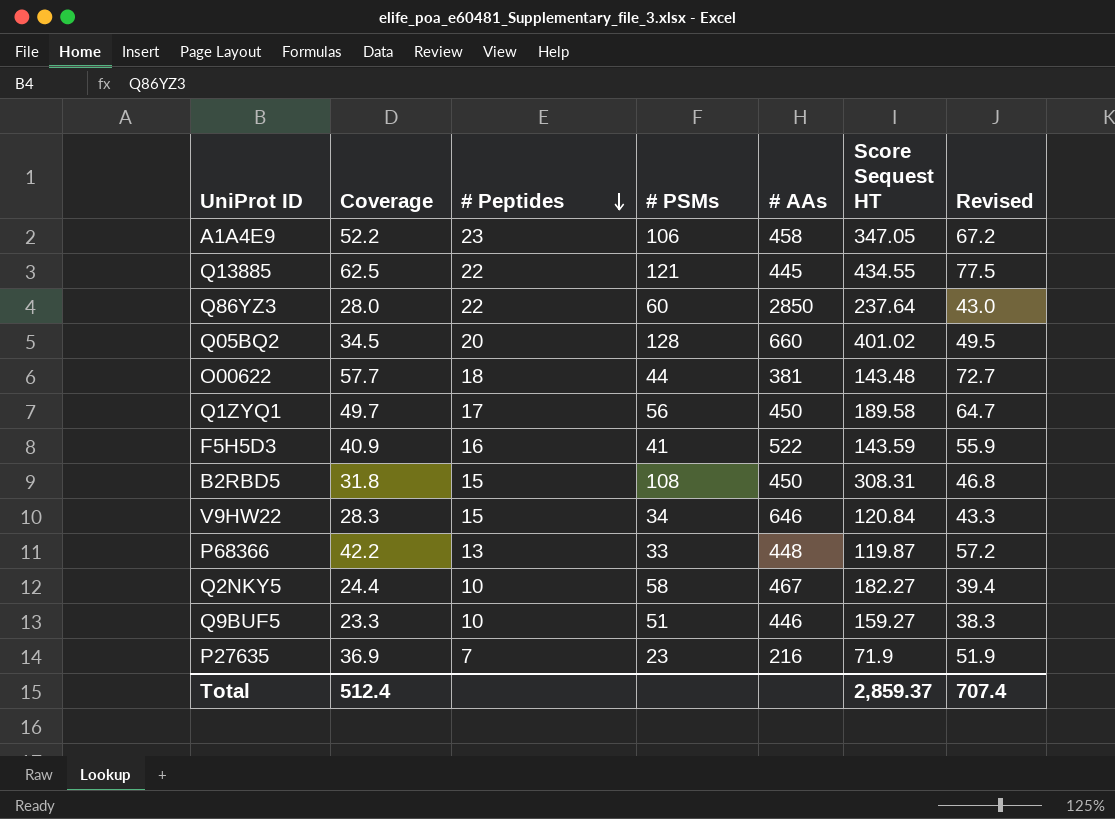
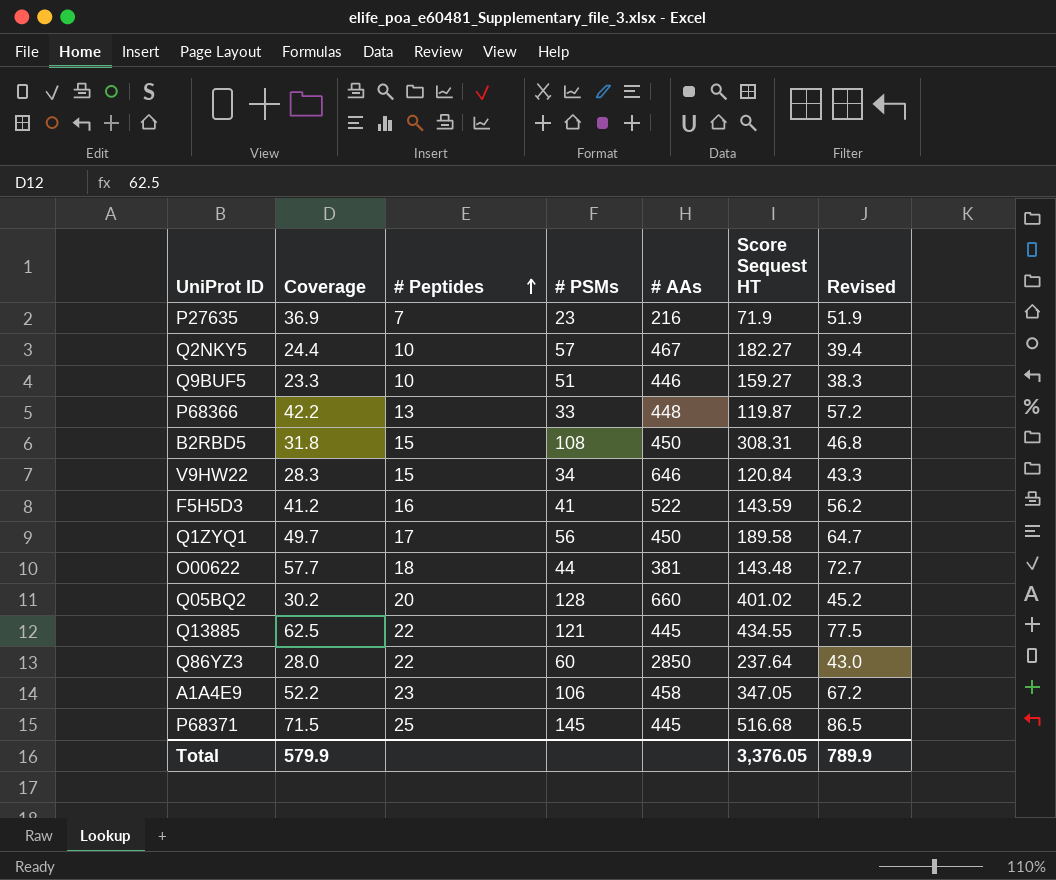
row order: # Peptides descending -> # Peptides ascending
Q2NKY5 | # PSMs: 58 -> 57
F5H5D3 | Coverage: 40.9 -> 41.2
F5H5D3 | Revised: 55.9 -> 56.2
Q05BQ2 | Coverage: 34.5 -> 30.2
Q05BQ2 | Revised: 49.5 -> 45.2
row P68371: none -> 71.5 | 25 | 145 | 445 | 516.68 | 86.5
Total | Coverage: 512.4 -> 579.9
Total | Score Sequest HT: 2,859.37 -> 3,376.05
Total | Revised: 707.4 -> 789.9

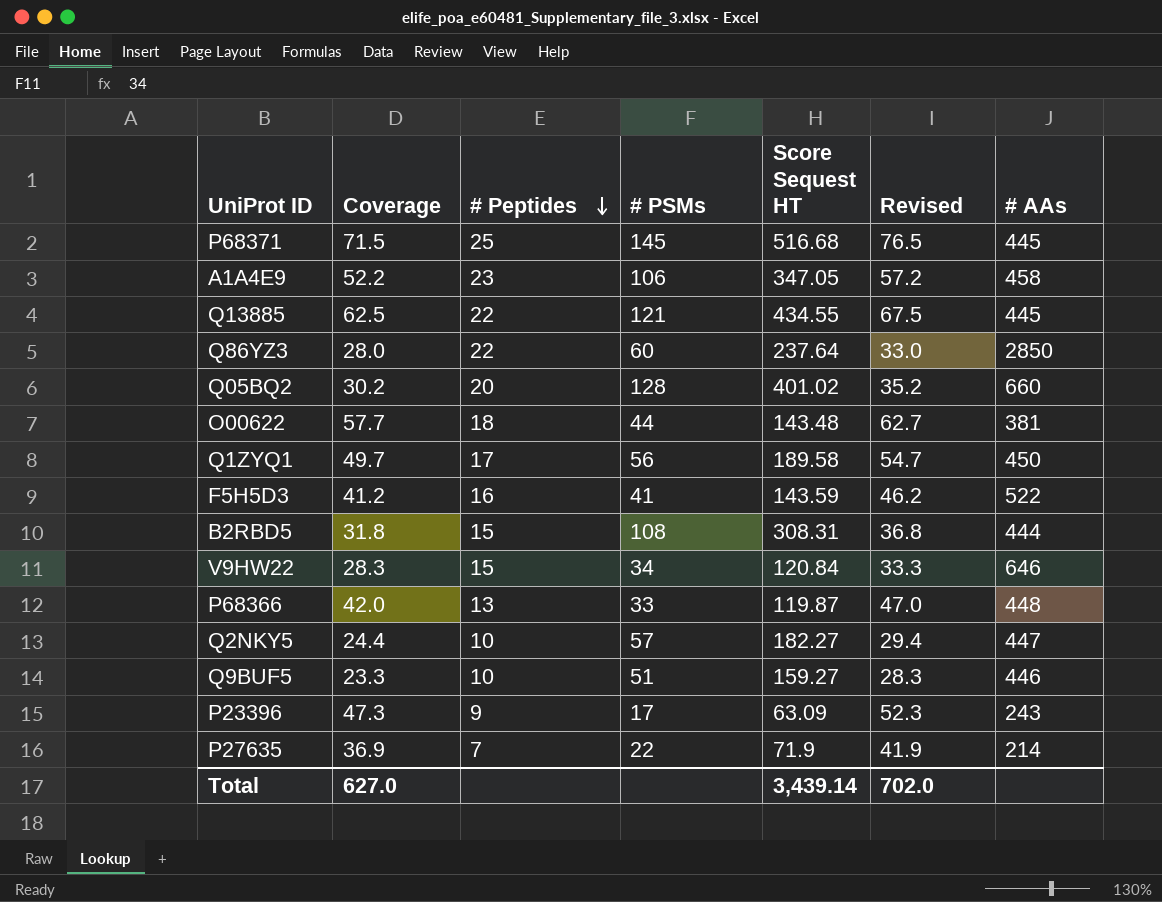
row order: # Peptides ascending -> # Peptides descending
column Revised | formula: [Coverage] + 15 -> [Coverage] + 5
column # AAs | position: 5 -> 7
B2RBD5 | # AAs: 450 -> 444
P68366 | Coverage: 42.2 -> 42.0
Q2NKY5 | # AAs: 467 -> 447
row P23396: none -> 47.3 | 9 | 17 | 63.09 | 52.3 | 243
P27635 | # PSMs: 23 -> 22
P27635 | # AAs: 216 -> 214
Total | Coverage: 579.9 -> 627.0
Total | Score Sequest HT: 3,376.05 -> 3,439.14
Total | Revised: 789.9 -> 702.0

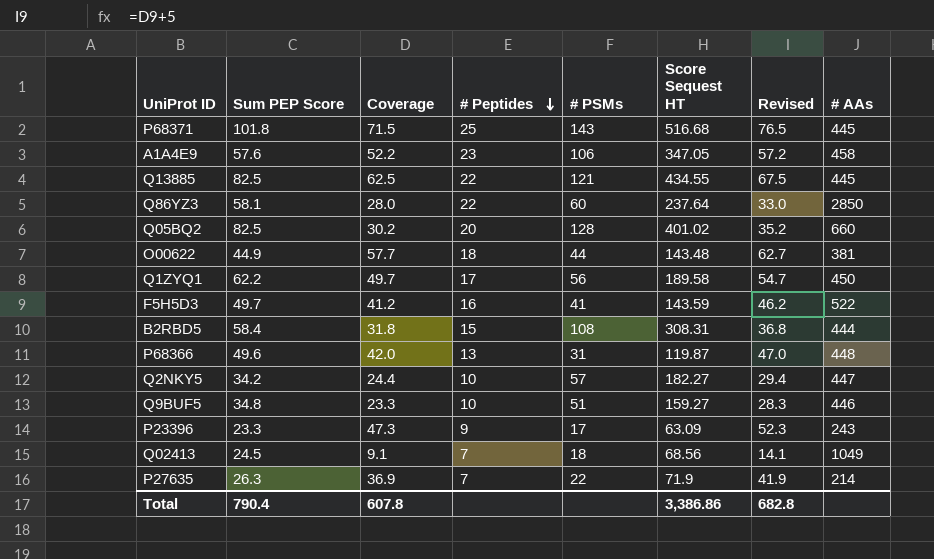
column Sum PEP Score | position: none -> 2
row V9HW22: 28.3 | 15 | 34 | 120.84 | 33.3 | 646 -> none
P68371 | # PSMs: 145 -> 143
P68366 | # PSMs: 33 -> 31
row Q02413: none -> 24.5 | 9.1 | 7 | 18 | 68.56 | 14.1 | 1049
Total | Coverage: 627.0 -> 607.8
Total | Score Sequest HT: 3,439.14 -> 3,386.86
Total | Revised: 702.0 -> 682.8

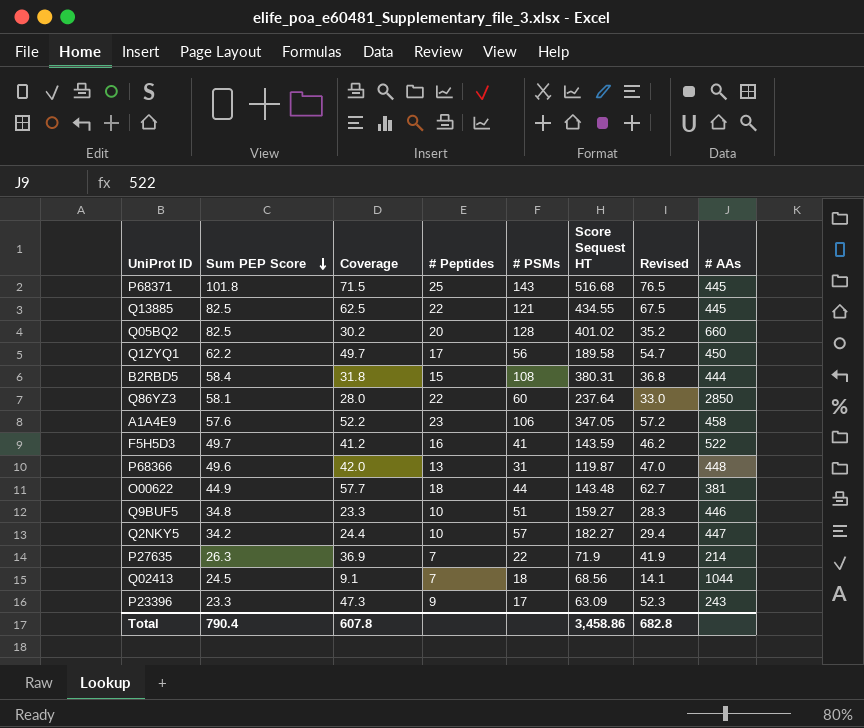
row order: # Peptides descending -> Sum PEP Score descending
B2RBD5 | Score Sequest HT: 308.31 -> 380.31
Q02413 | # AAs: 1049 -> 1044
Total | Score Sequest HT: 3,386.86 -> 3,458.86

